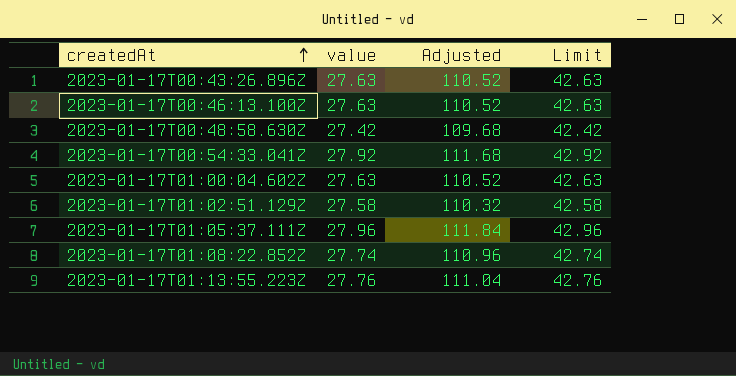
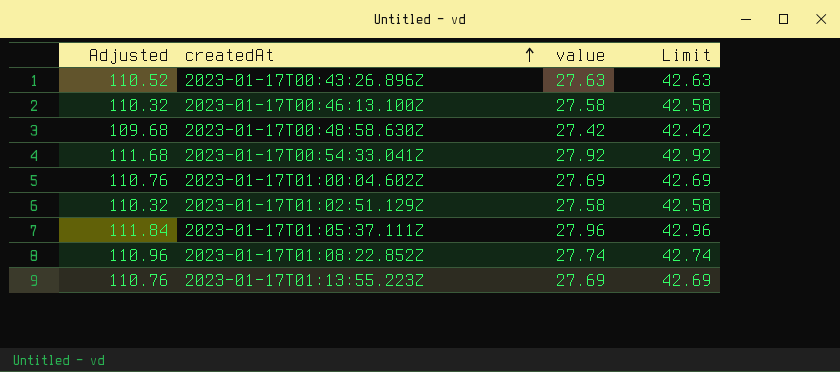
column Adjusted | position: 3 -> 1
2023-01-17T00:46:13.100Z | Adjusted: 110.52 -> 110.32
2023-01-17T00:46:13.100Z | value: 27.63 -> 27.58
2023-01-17T00:46:13.100Z | Limit: 42.63 -> 42.58
2023-01-17T01:00:04.602Z | Adjusted: 110.52 -> 110.76
2023-01-17T01:00:04.602Z | value: 27.63 -> 27.69
2023-01-17T01:00:04.602Z | Limit: 42.63 -> 42.69
2023-01-17T01:13:55.223Z | Adjusted: 111.04 -> 110.76
2023-01-17T01:13:55.223Z | value: 27.76 -> 27.69
2023-01-17T01:13:55.223Z | Limit: 42.76 -> 42.69

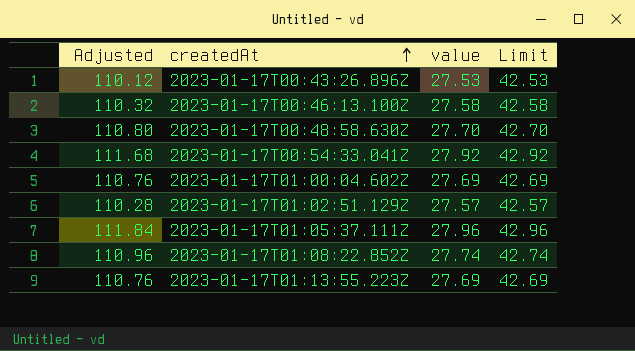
2023-01-17T00:43:26.896Z | Adjusted: 110.52 -> 110.12
2023-01-17T00:43:26.896Z | value: 27.63 -> 27.53
2023-01-17T00:43:26.896Z | Limit: 42.63 -> 42.53
2023-01-17T00:48:58.630Z | Adjusted: 109.68 -> 110.80
2023-01-17T00:48:58.630Z | value: 27.42 -> 27.70
2023-01-17T00:48:58.630Z | Limit: 42.42 -> 42.70
2023-01-17T01:02:51.129Z | Adjusted: 110.32 -> 110.28
2023-01-17T01:02:51.129Z | value: 27.58 -> 27.57
2023-01-17T01:02:51.129Z | Limit: 42.58 -> 42.57

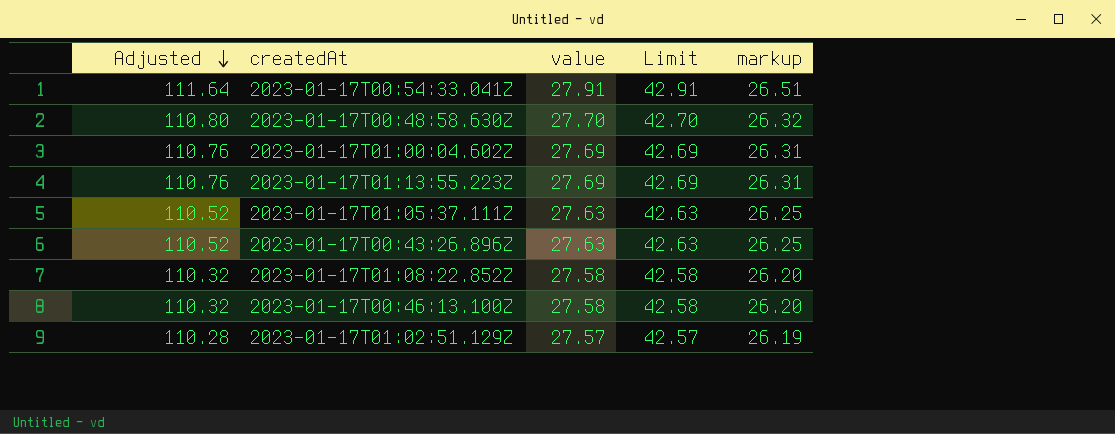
row order: createdAt ascending -> Adjusted descending
column markup | formula: none -> [value] * 0.95
2023-01-17T00:54:33.041Z | Adjusted: 111.68 -> 111.64
2023-01-17T00:54:33.041Z | value: 27.92 -> 27.91
2023-01-17T00:54:33.041Z | Limit: 42.92 -> 42.91
2023-01-17T01:05:37.111Z | Adjusted: 111.84 -> 110.52
2023-01-17T01:05:37.111Z | value: 27.96 -> 27.63
2023-01-17T01:05:37.111Z | Limit: 42.96 -> 42.63
2023-01-17T00:43:26.896Z | Adjusted: 110.12 -> 110.52
2023-01-17T00:43:26.896Z | value: 27.53 -> 27.63
2023-01-17T00:43:26.896Z | Limit: 42.53 -> 42.63
2023-01-17T01:08:22.852Z | Adjusted: 110.96 -> 110.32
2023-01-17T01:08:22.852Z | value: 27.74 -> 27.58
2023-01-17T01:08:22.852Z | Limit: 42.74 -> 42.58

